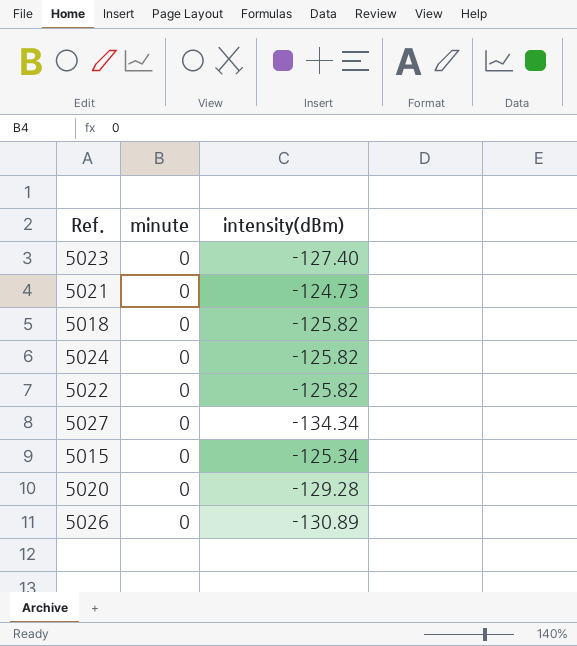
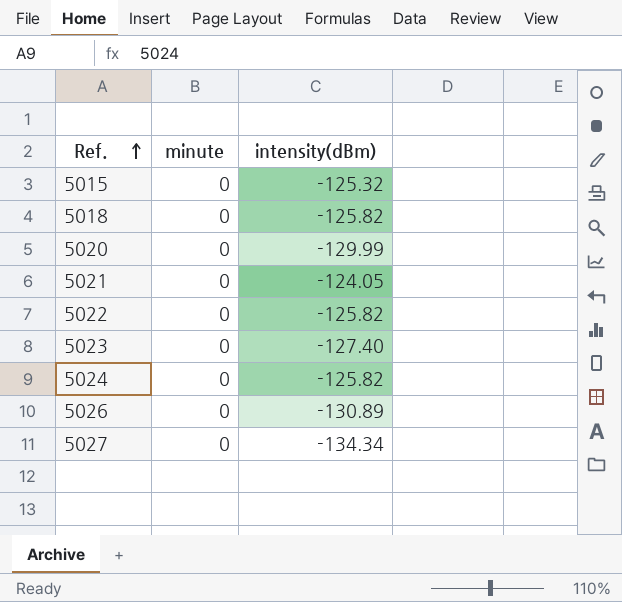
row order: none -> Ref. ascending
5015 | intensity(dBm): -125.34 -> -125.32
5020 | intensity(dBm): -129.28 -> -129.99
5021 | intensity(dBm): -124.73 -> -124.05

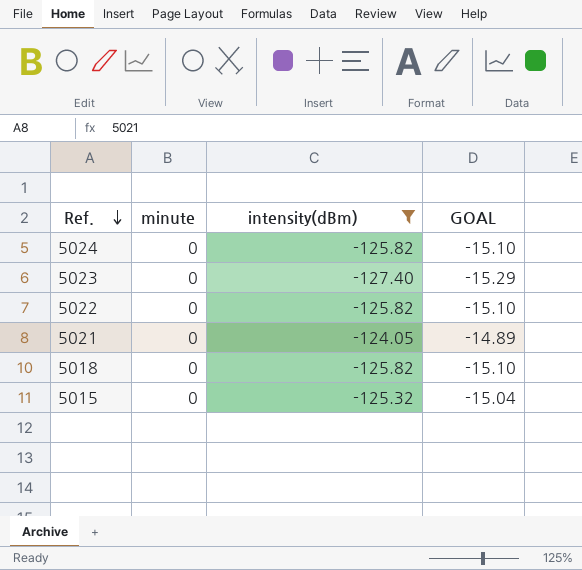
filter: none -> intensity(dBm) >= -127.40
row order: Ref. ascending -> Ref. descending
column GOAL | formula: none -> [intensity(dBm)] * 0.12

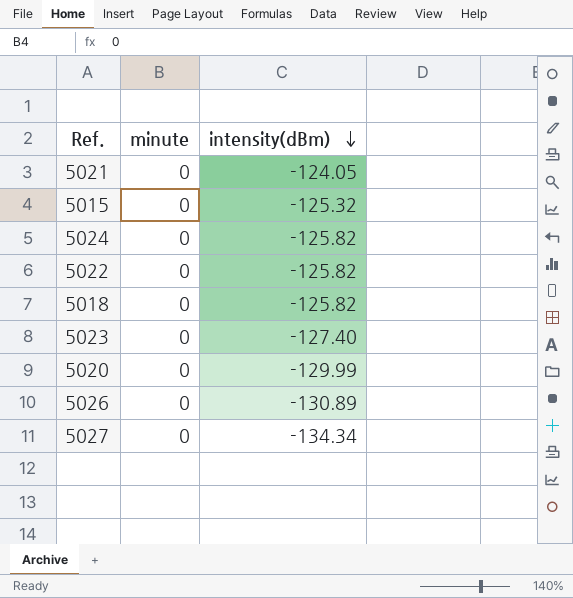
filter: intensity(dBm) >= -127.40 -> none
row order: Ref. descending -> intensity(dBm) descending
column GOAL | formula: [intensity(dBm)] * 0.12 -> none

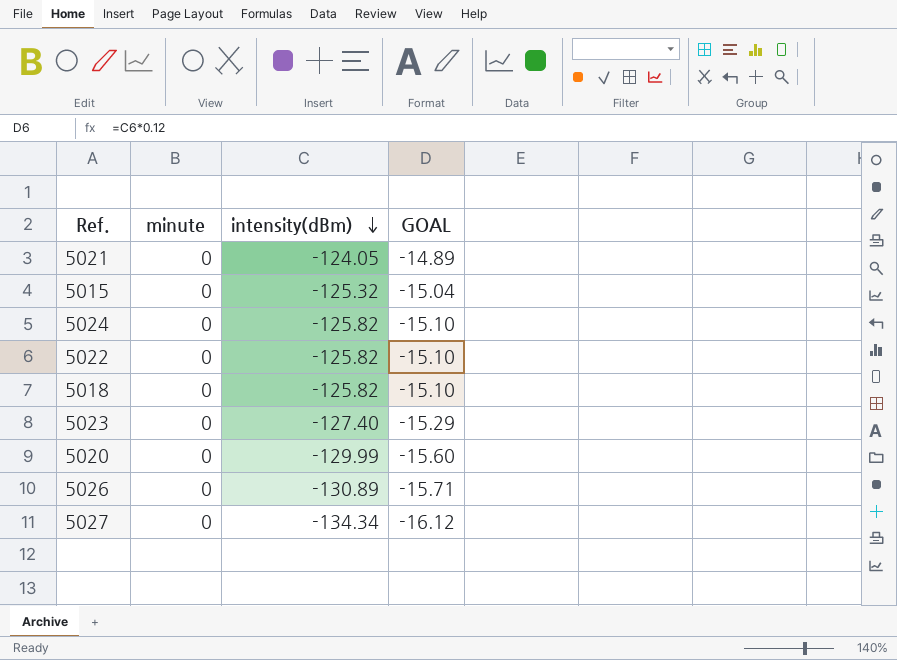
column GOAL | formula: none -> [intensity(dBm)] * 0.12

